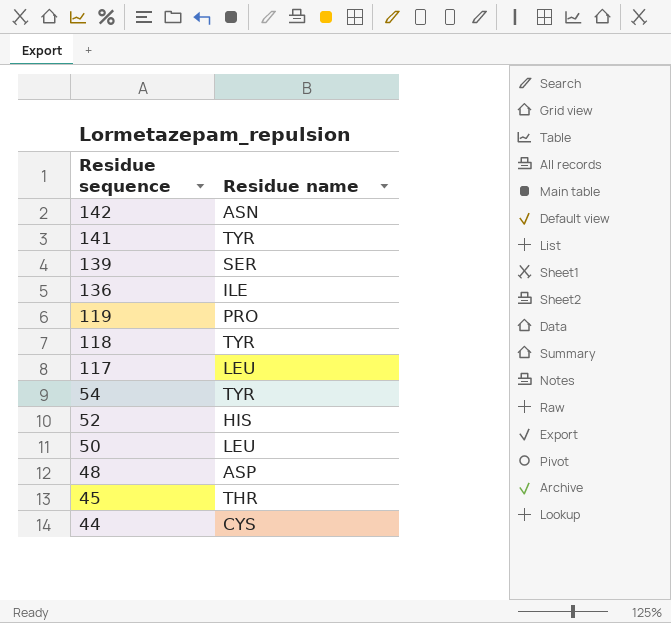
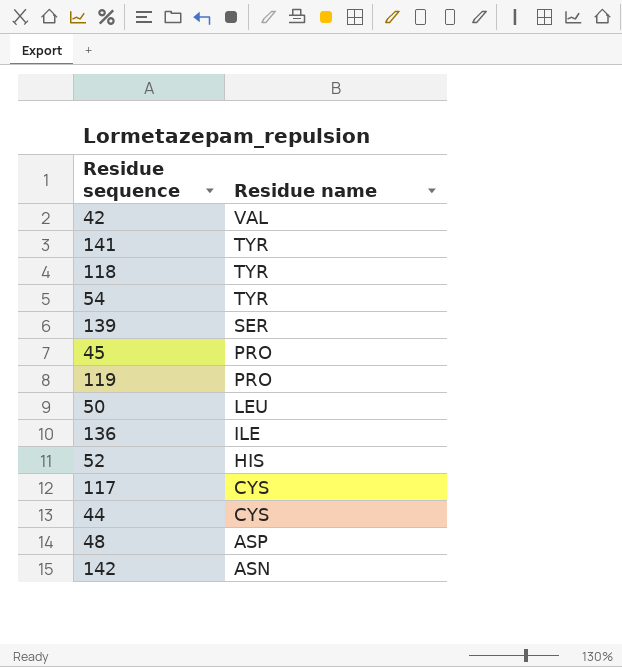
row order: Residue sequence descending -> Residue name descending
row 42: none -> VAL
45 | Residue name: THR -> PRO
117 | Residue name: LEU -> CYS

